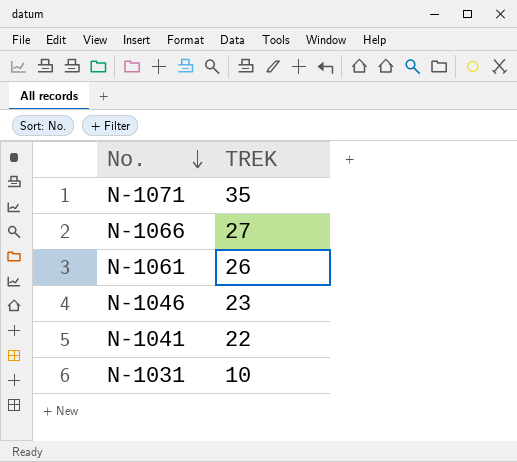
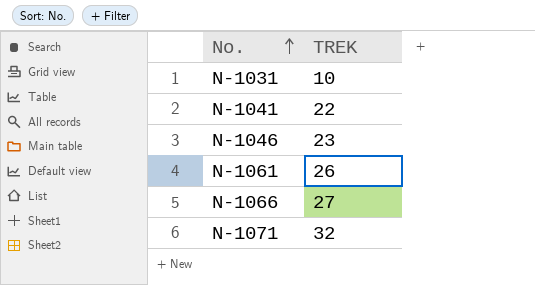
row order: No. descending -> No. ascending
N-1071 | TREK: 35 -> 32

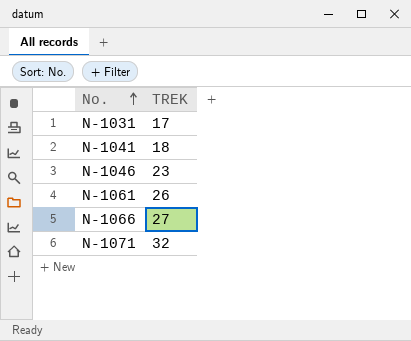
N-1031 | TREK: 10 -> 17
N-1041 | TREK: 22 -> 18

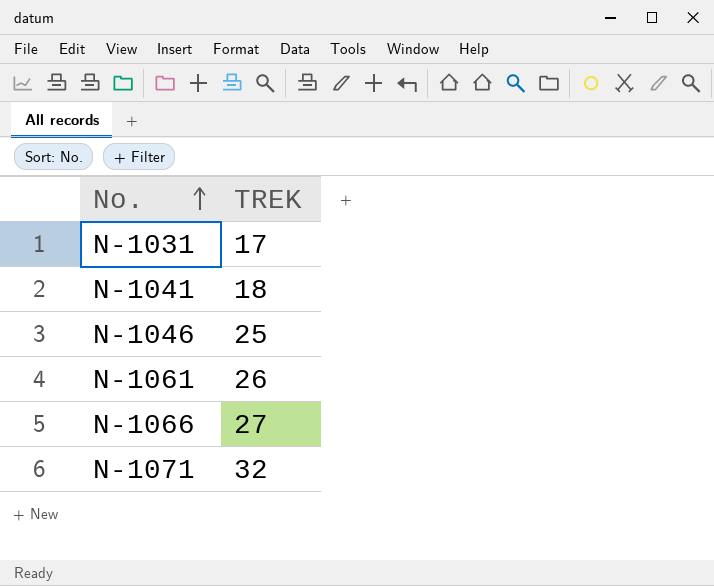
N-1046 | TREK: 23 -> 25

